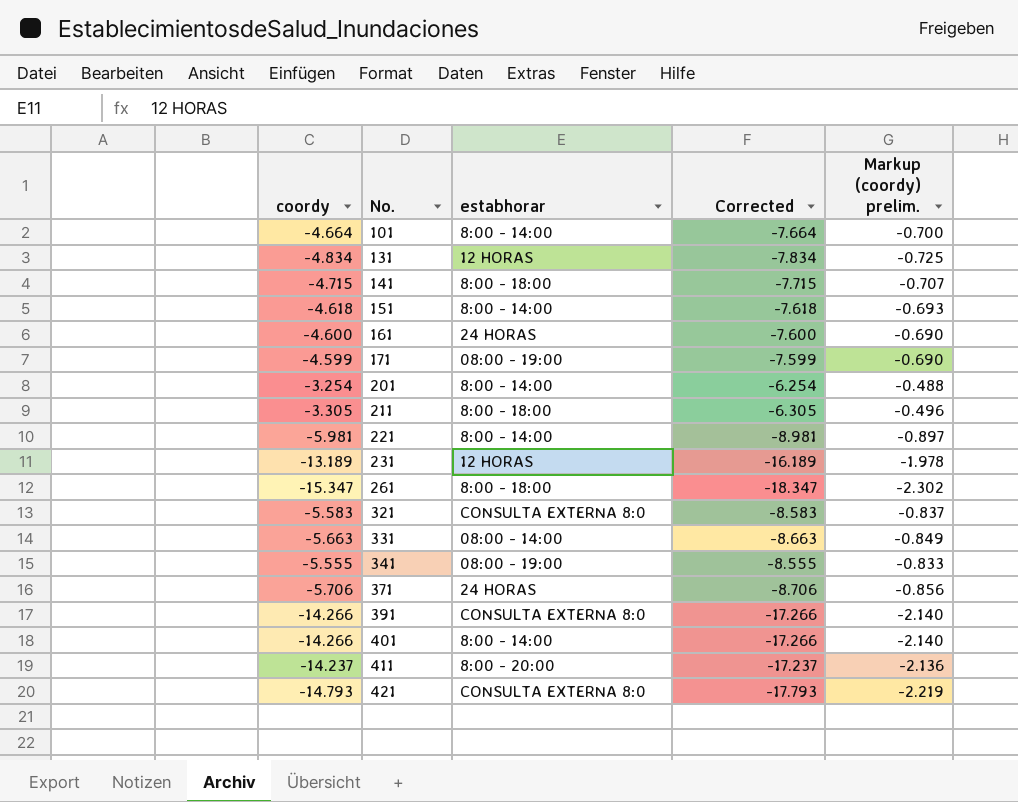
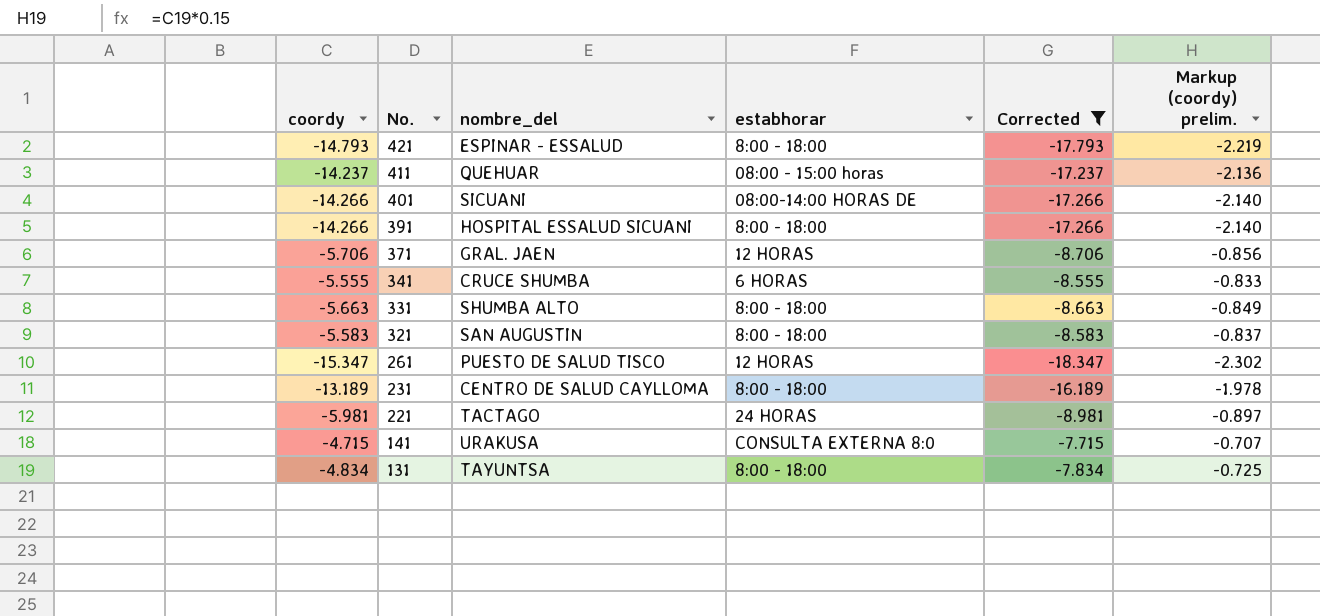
filter: none -> Corrected <= -7.715
row order: No. ascending -> No. descending
column nombre_del | position: none -> 3
421 | estabhorar: CONSULTA EXTERNA 8:0 -> 8:00 - 18:00
411 | estabhorar: 8:00 - 20:00 -> 08:00 - 15:00 horas
401 | estabhorar: 8:00 - 14:00 -> 08:00-14:00 HORAS DE
391 | estabhorar: CONSULTA EXTERNA 8:0 -> 8:00 - 18:00
371 | estabhorar: 24 HORAS -> 12 HORAS
341 | estabhorar: 08:00 - 19:00 -> 6 HORAS
331 | estabhorar: 08:00 - 14:00 -> 8:00 - 18:00
321 | estabhorar: CONSULTA EXTERNA 8:0 -> 8:00 - 18:00
261 | estabhorar: 8:00 - 18:00 -> 12 HORAS
231 | estabhorar: 12 HORAS -> 8:00 - 18:00
221 | estabhorar: 8:00 - 14:00 -> 24 HORAS
141 | estabhorar: 8:00 - 18:00 -> CONSULTA EXTERNA 8:0
131 | estabhorar: 12 HORAS -> 8:00 - 18:00

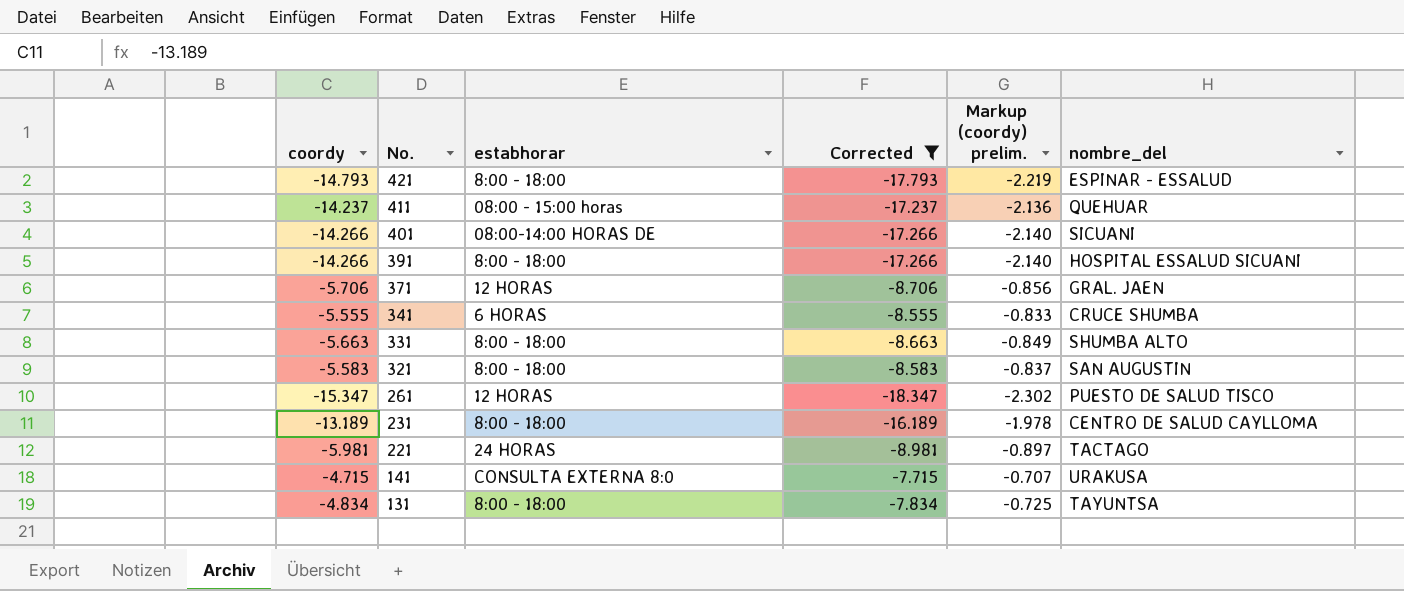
column nombre_del | position: 3 -> 6

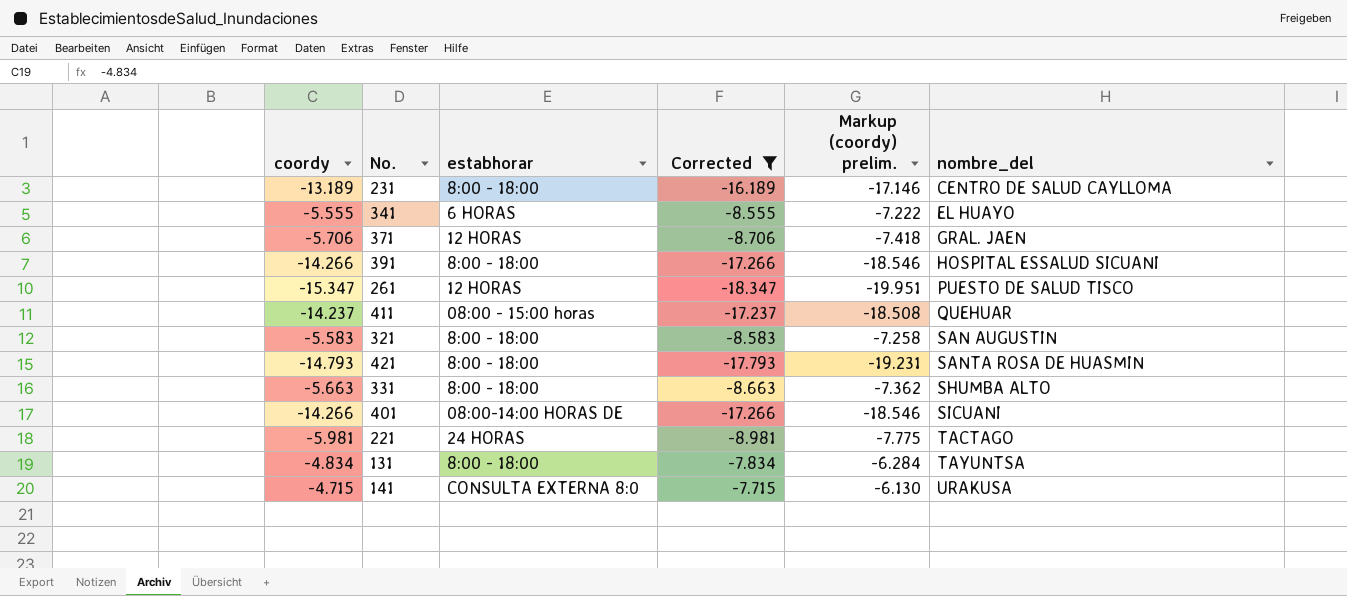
row order: No. descending -> nombre_del ascending
column Markup (coordy) prelim. | formula: [coordy] * 0.15 -> [coordy] * 1.3
341 | nombre_del: CRUCE SHUMBA -> EL HUAYO
421 | nombre_del: ESPINAR - ESSALUD -> SANTA ROSA DE HUASMIN

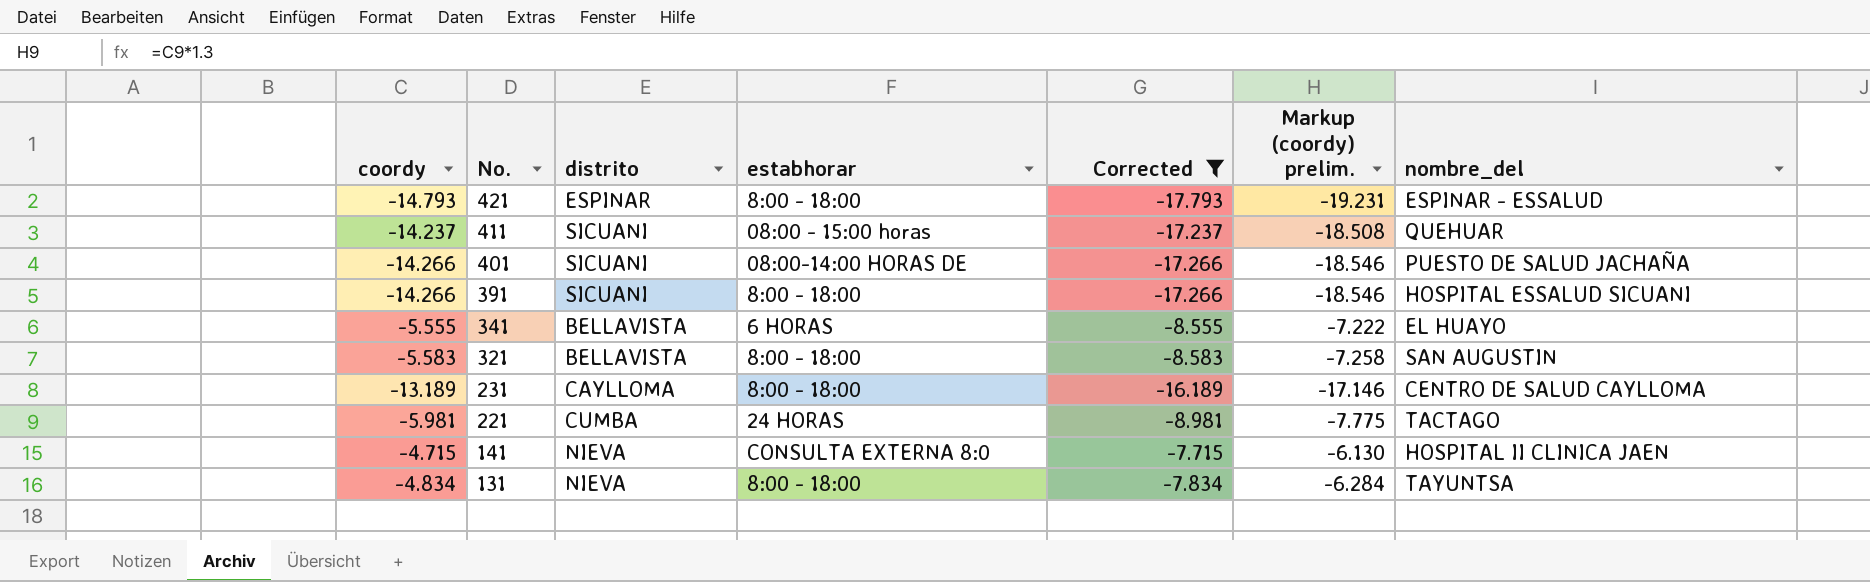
row order: nombre_del ascending -> No. descending
column distrito | position: none -> 3
row 371: -5.706 | 12 HORAS | -8.706 | -7.418 | GRAL. JAEN -> none
row 261: -15.347 | 12 HORAS | -18.347 | -19.951 | PUESTO DE SALUD TISCO -> none
row 331: -5.663 | 8:00 - 18:00 | -8.663 | -7.362 | SHUMBA ALTO -> none
421 | nombre_del: SANTA ROSA DE HUASMIN -> ESPINAR - ESSALUD
401 | nombre_del: SICUANI -> PUESTO DE SALUD JACHAÑA
141 | nombre_del: URAKUSA -> HOSPITAL II CLINICA JAEN

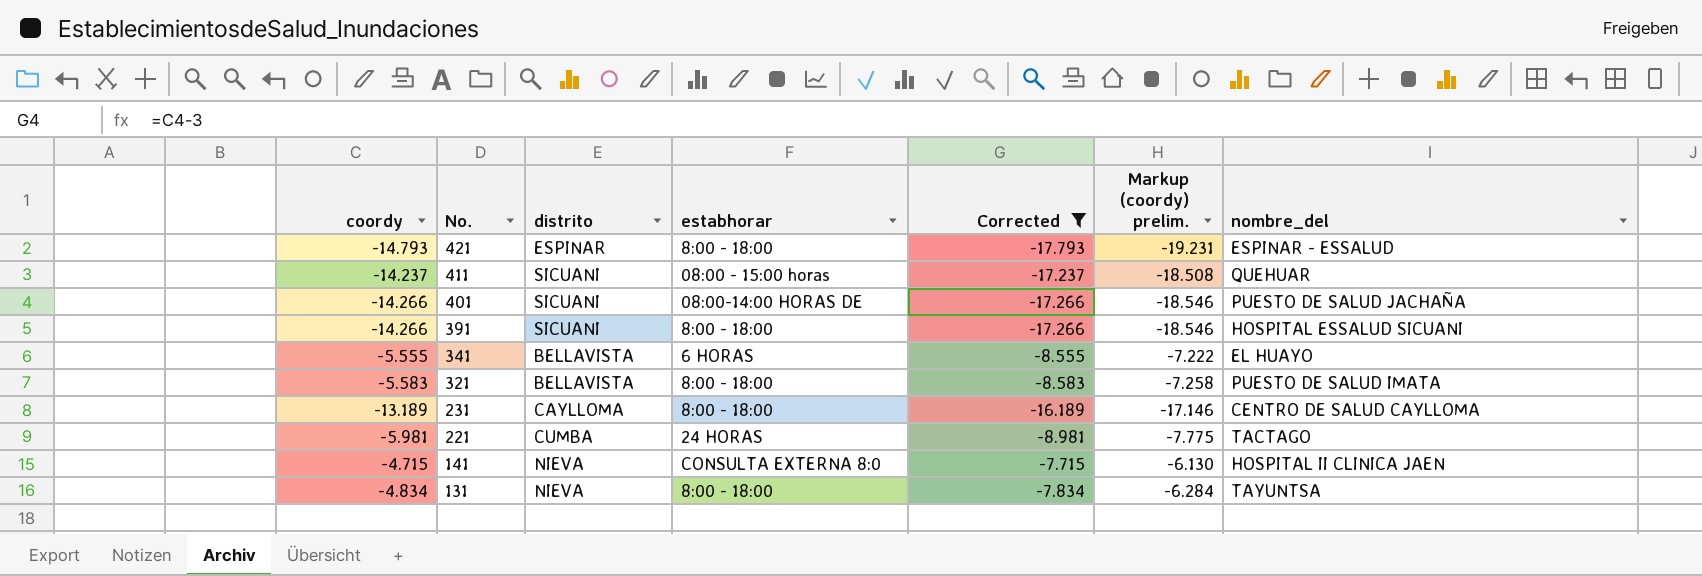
321 | nombre_del: SAN AUGUSTIN -> PUESTO DE SALUD IMATA

